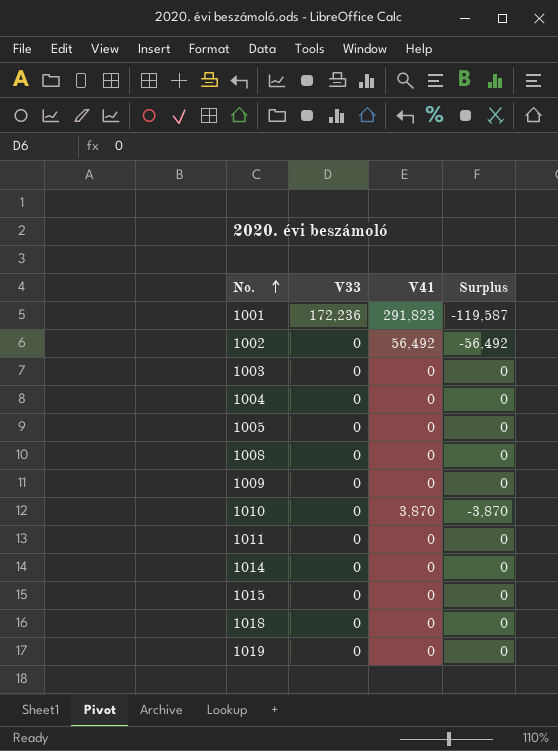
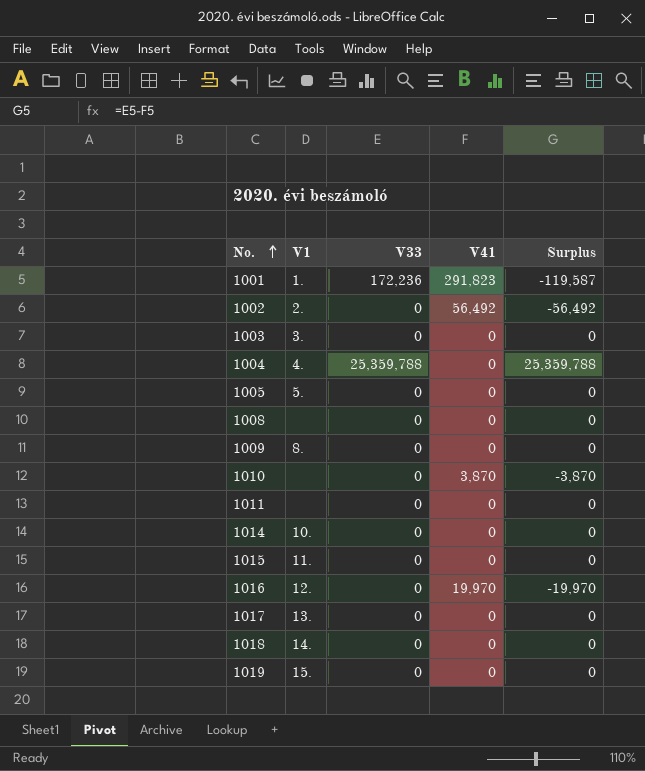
column V1 | position: none -> 2
1004 | V33: 0 -> 25,359,788
1004 | Surplus: 0 -> 25,359,788
row 1016: none -> 12. | 0 | 19,970 | -19,970
row 1017: none -> 13. | 0 | 0 | 0

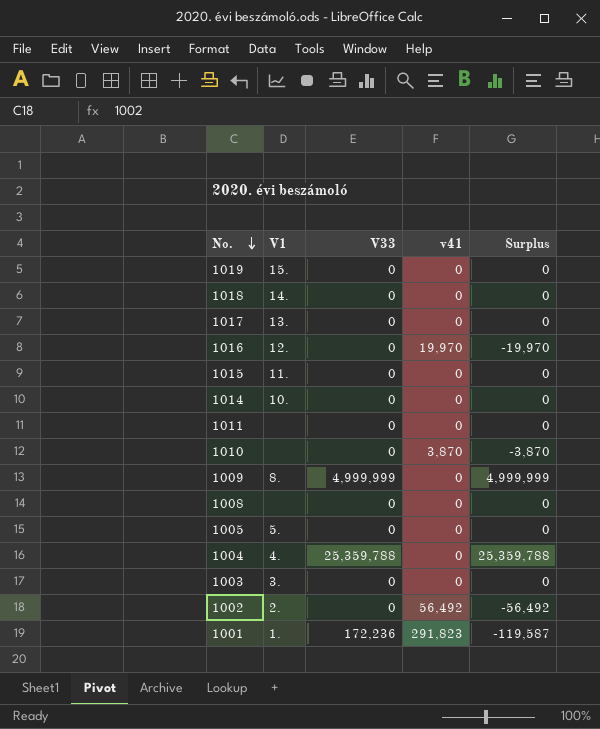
row order: No. ascending -> No. descending
column name: V41 -> v41
1009 | V33: 0 -> 4,999,999
1009 | Surplus: 0 -> 4,999,999

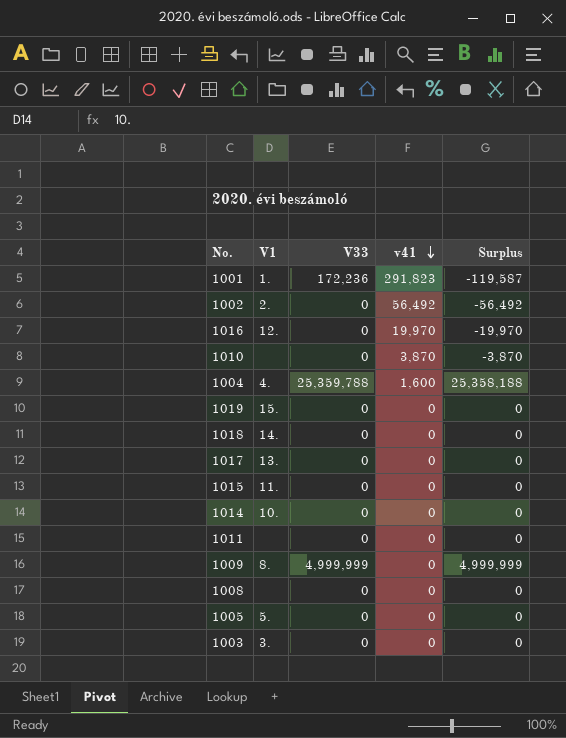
row order: No. descending -> v41 descending
1004 | v41: 0 -> 1,600
1004 | Surplus: 25,359,788 -> 25,358,188

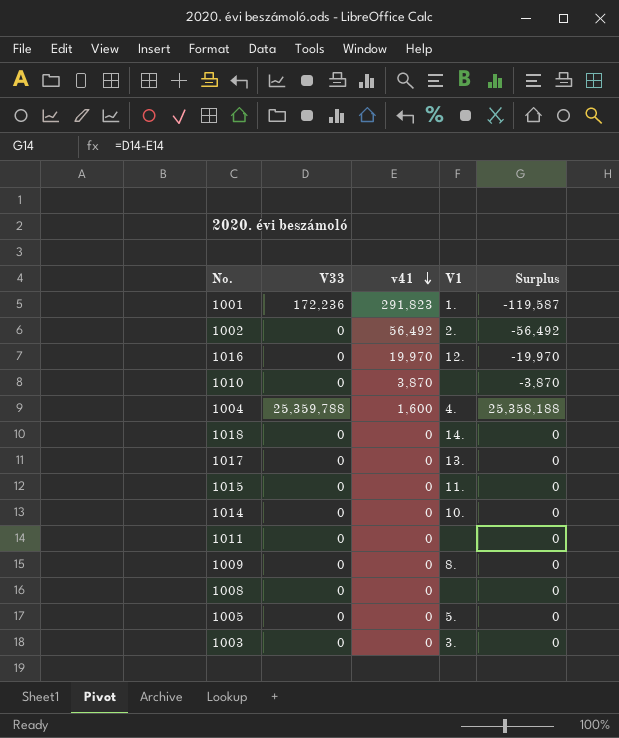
column V1 | position: 2 -> 4
row 1019: 15. | 0 | 0 | 0 -> none
1009 | V33: 4,999,999 -> 0
1009 | Surplus: 4,999,999 -> 0

